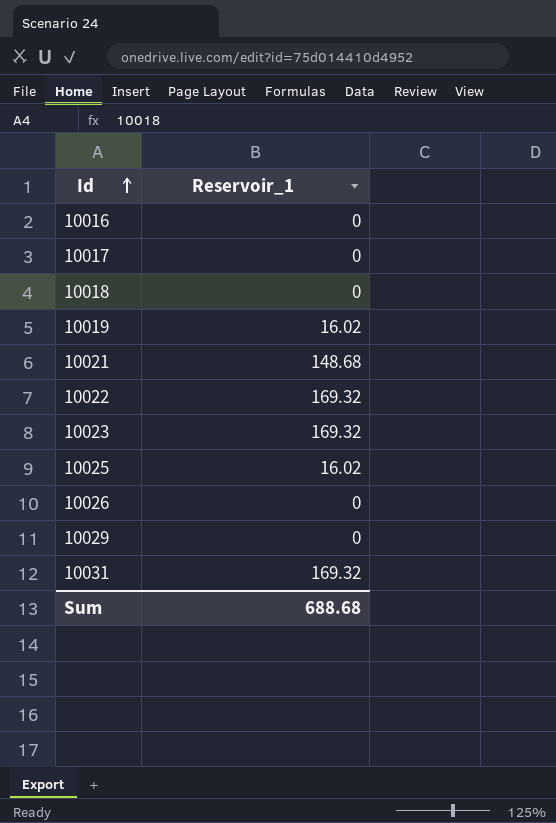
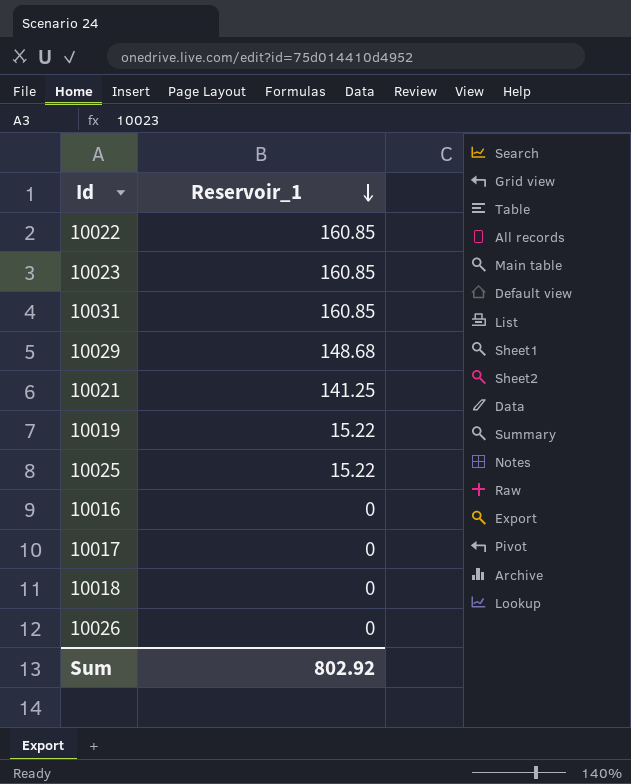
row order: Id ascending -> Reservoir_1 descending
10022 | Reservoir_1: 169.32 -> 160.85
10023 | Reservoir_1: 169.32 -> 160.85
10031 | Reservoir_1: 169.32 -> 160.85
10029 | Reservoir_1: 0 -> 148.68
10021 | Reservoir_1: 148.68 -> 141.25
10019 | Reservoir_1: 16.02 -> 15.22
10025 | Reservoir_1: 16.02 -> 15.22
Sum | Reservoir_1: 688.68 -> 802.92

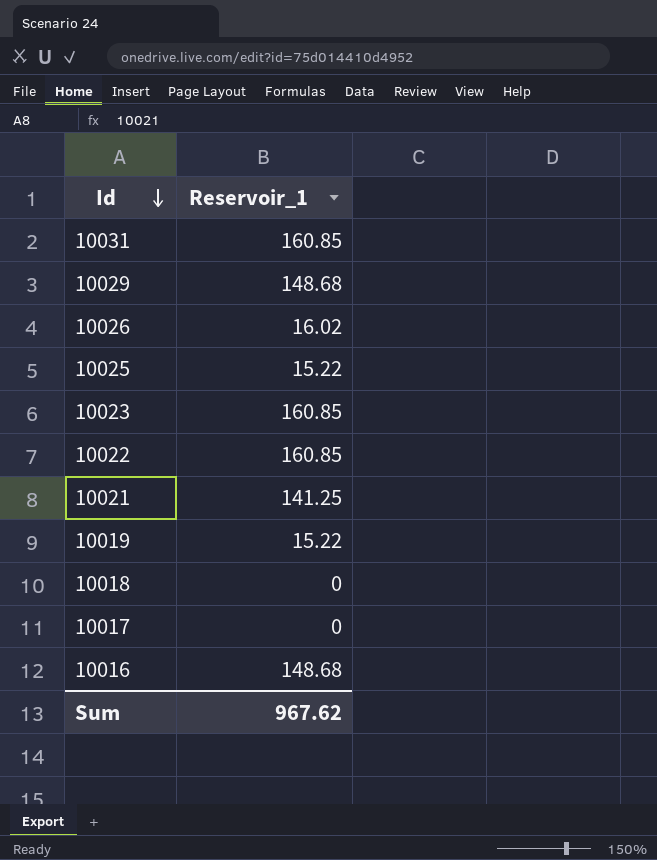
row order: Reservoir_1 descending -> Id descending
10026 | Reservoir_1: 0 -> 16.02
10016 | Reservoir_1: 0 -> 148.68
Sum | Reservoir_1: 802.92 -> 967.62

